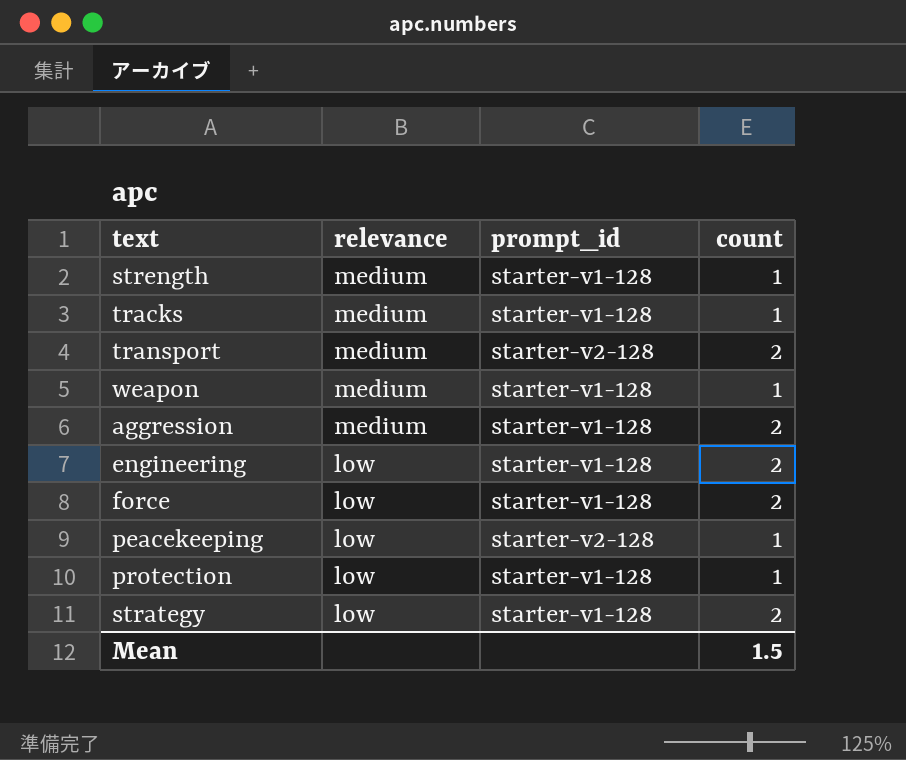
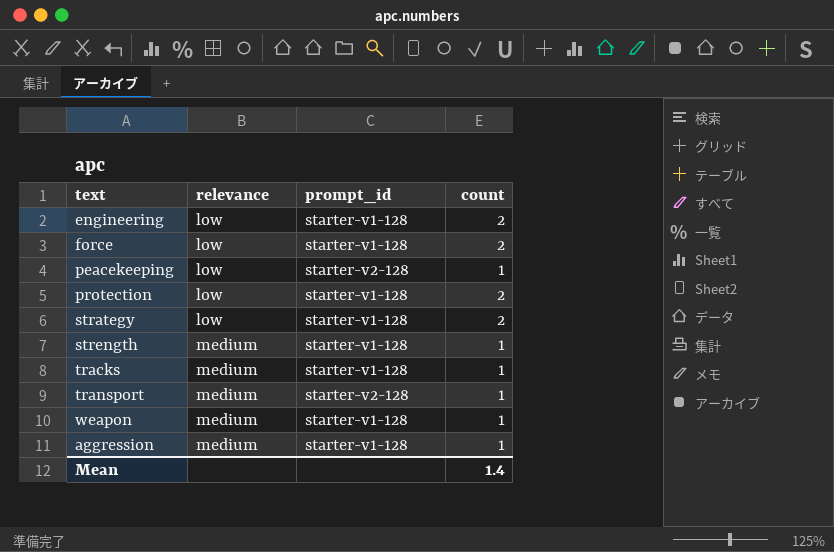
row order: relevance descending -> relevance ascending
protection | count: 1 -> 2
transport | count: 2 -> 1
aggression | count: 2 -> 1
Mean | count: 1.5 -> 1.4

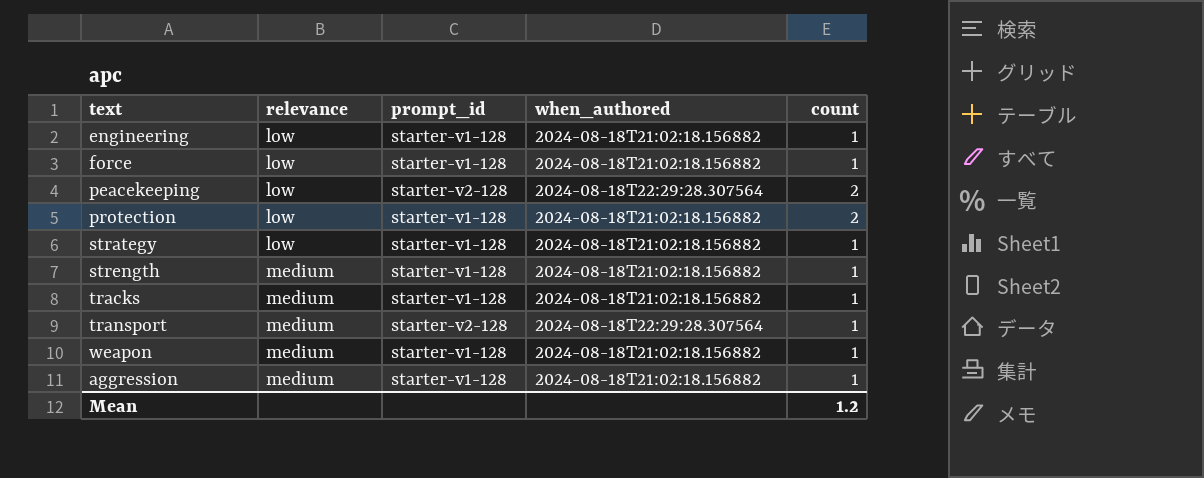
column when_authored | position: none -> 4
engineering | count: 2 -> 1
force | count: 2 -> 1
peacekeeping | count: 1 -> 2
strategy | count: 2 -> 1
Mean | count: 1.4 -> 1.2

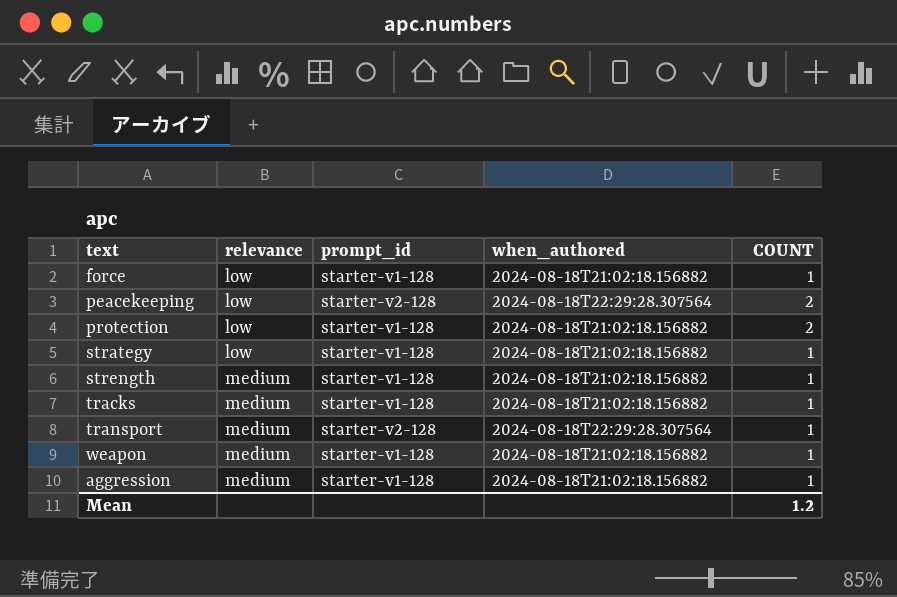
column name: count -> COUNT
row engineering: low | starter-v1-128 | 2024-08-18T21:02:18.156882 | 1 -> none

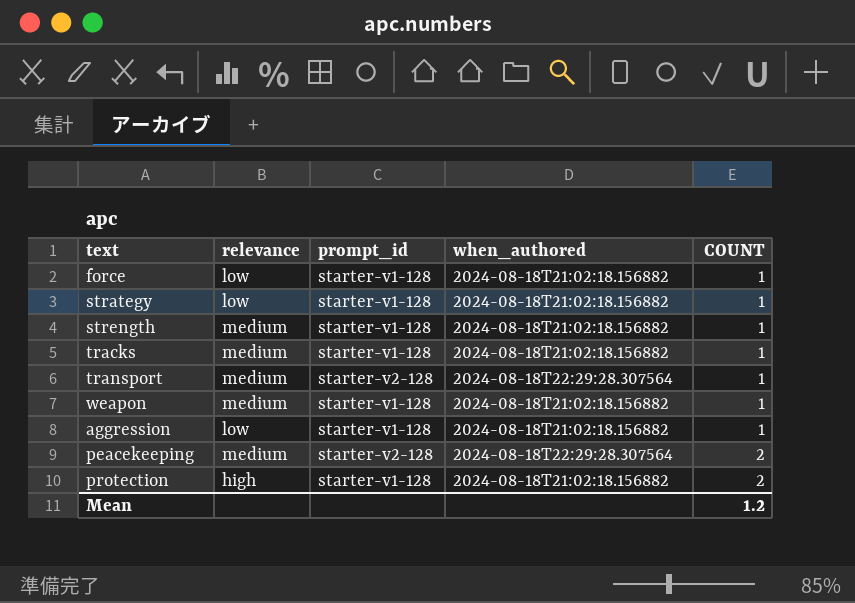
row order: relevance ascending -> COUNT ascending
aggression | relevance: medium -> low
peacekeeping | relevance: low -> medium
protection | relevance: low -> high

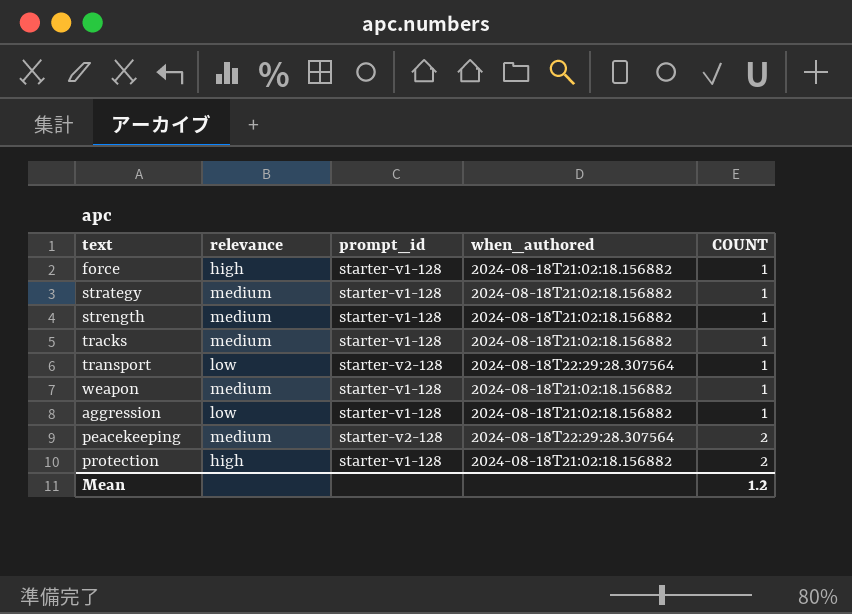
force | relevance: low -> high
strategy | relevance: low -> medium
transport | relevance: medium -> low

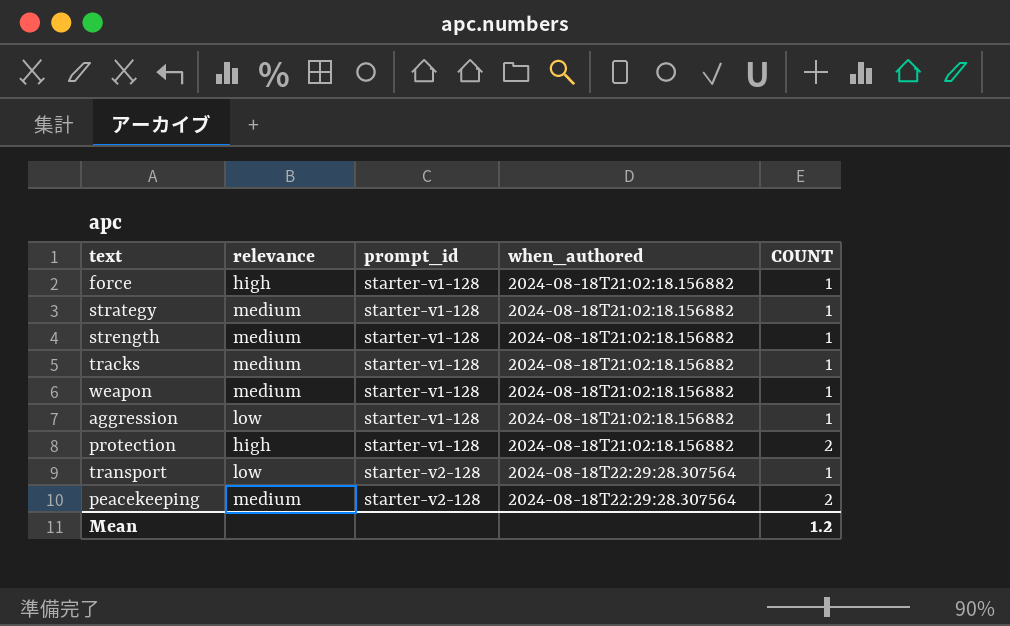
row order: COUNT ascending -> prompt_id ascending

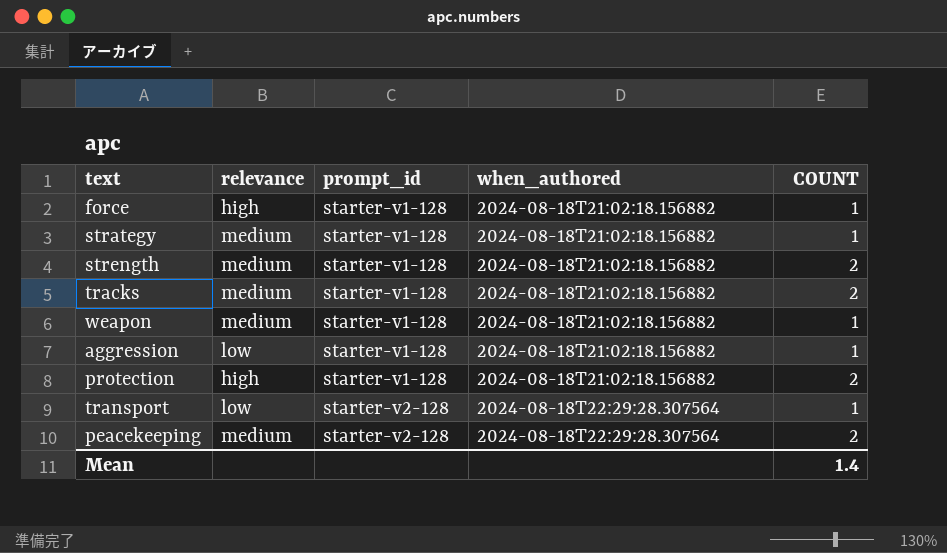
strength | COUNT: 1 -> 2
tracks | COUNT: 1 -> 2
Mean | COUNT: 1.2 -> 1.4

